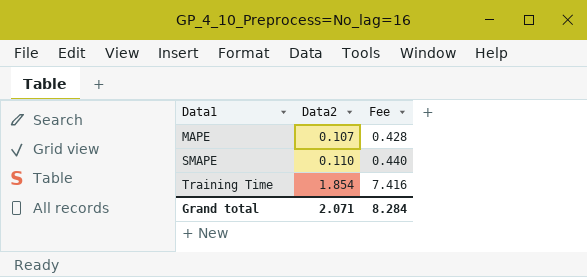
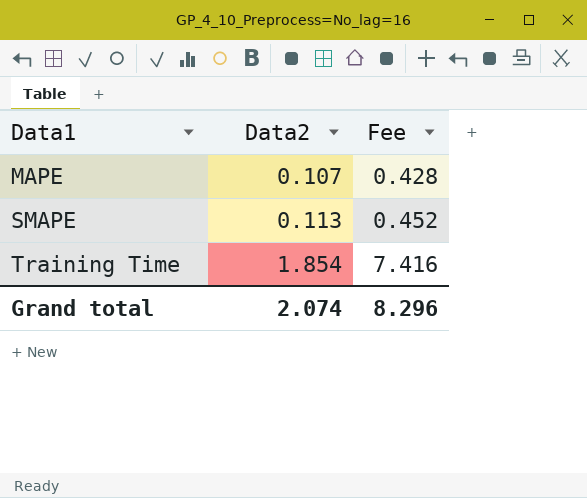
SMAPE | Data2: 0.110 -> 0.113
SMAPE | Fee: 0.440 -> 0.452
Grand total | Data2: 2.071 -> 2.074
Grand total | Fee: 8.284 -> 8.296

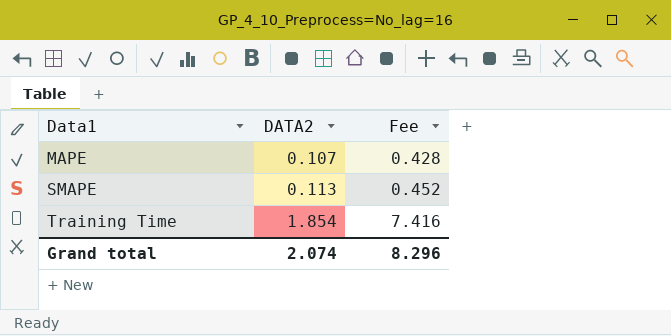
column name: Data2 -> DATA2

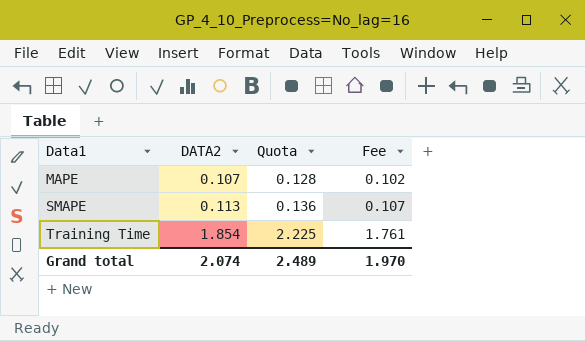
column Quota | formula: none -> [DATA2] * 1.2
column Fee | formula: [DATA2] * 4 -> [DATA2] * 0.95
Grand total | Fee: 8.296 -> 1.970

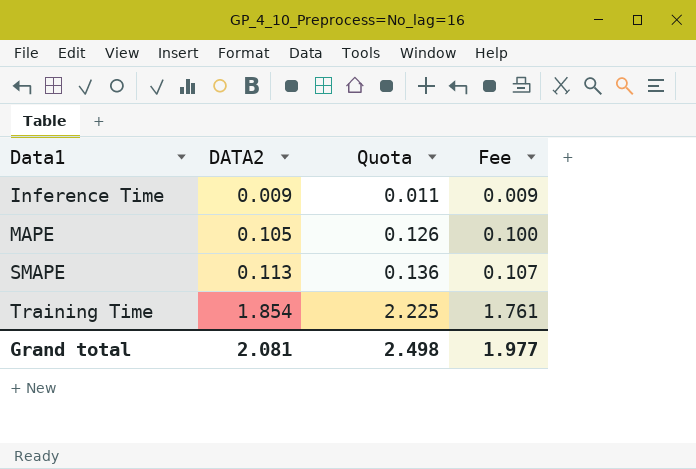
row Inference Time: none -> 0.009 | 0.011 | 0.009
MAPE | DATA2: 0.107 -> 0.105
MAPE | Quota: 0.128 -> 0.126
MAPE | Fee: 0.102 -> 0.100
Grand total | DATA2: 2.074 -> 2.081
Grand total | Quota: 2.489 -> 2.498
Grand total | Fee: 1.970 -> 1.977

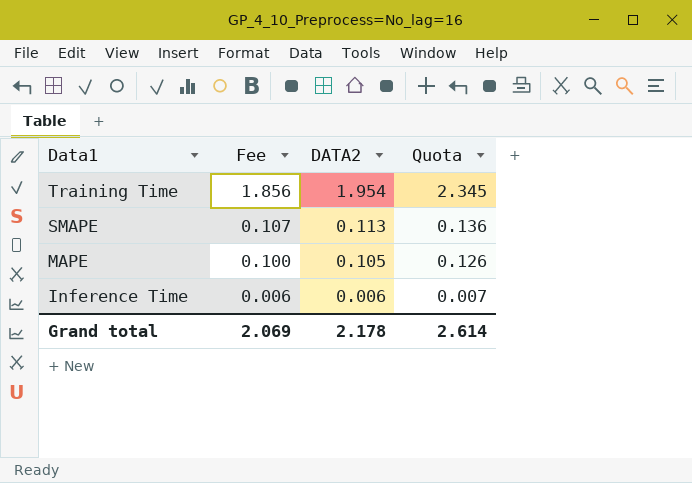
row order: Data1 ascending -> Data1 descending
column Fee | position: 4 -> 2
Training Time | Fee: 1.761 -> 1.856
Training Time | DATA2: 1.854 -> 1.954
Training Time | Quota: 2.225 -> 2.345
Inference Time | Fee: 0.009 -> 0.006
Inference Time | DATA2: 0.009 -> 0.006
Inference Time | Quota: 0.011 -> 0.007
Grand total | Fee: 1.977 -> 2.069
Grand total | DATA2: 2.081 -> 2.178
Grand total | Quota: 2.498 -> 2.614

